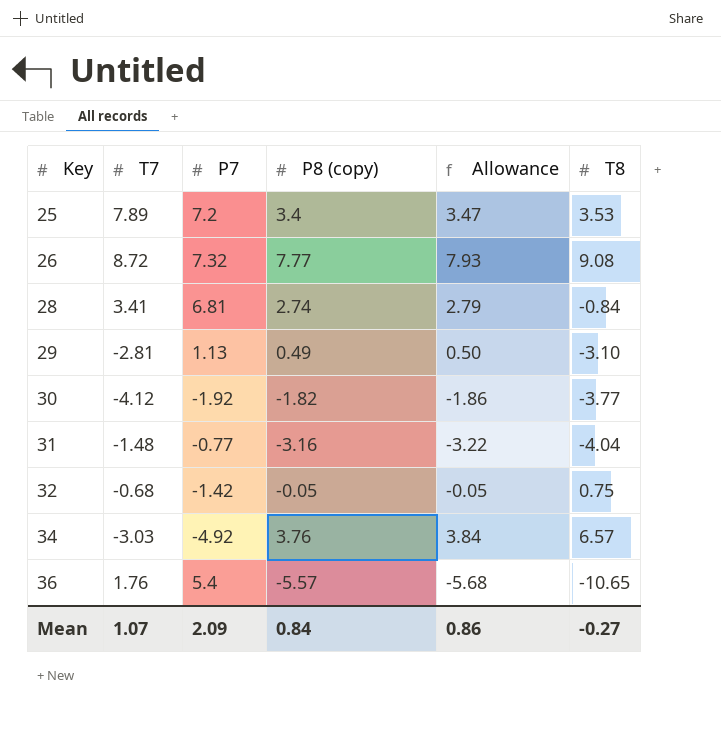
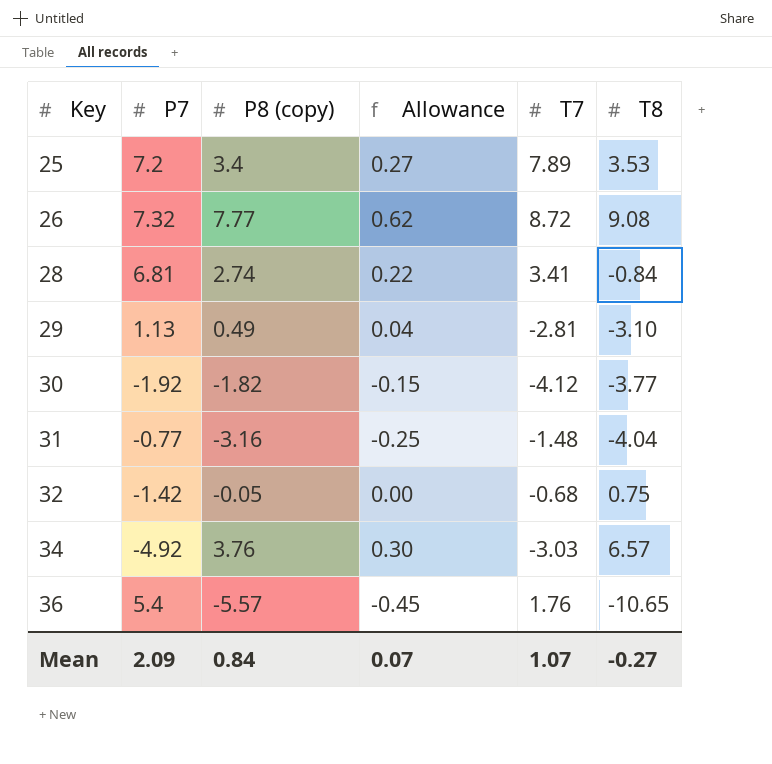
column Allowance | formula: [P8 (copy)] * 1.02 -> [P8 (copy)] * 0.08
column T7 | position: 2 -> 5
Mean | Allowance: 0.86 -> 0.07

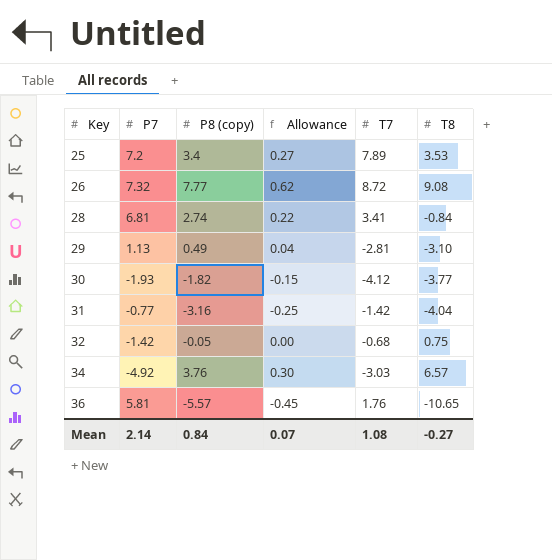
30 | P7: -1.92 -> -1.93
31 | T7: -1.48 -> -1.42
36 | P7: 5.4 -> 5.81
Mean | P7: 2.09 -> 2.14
Mean | T7: 1.07 -> 1.08

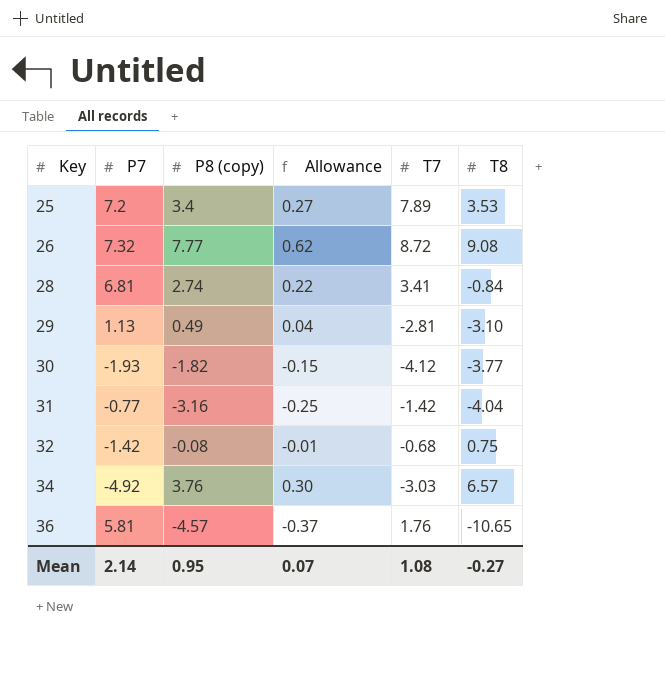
32 | P8 (copy): -0.05 -> -0.08
32 | Allowance: 0.00 -> -0.01
36 | P8 (copy): -5.57 -> -4.57
36 | Allowance: -0.45 -> -0.37
Mean | P8 (copy): 0.84 -> 0.95

